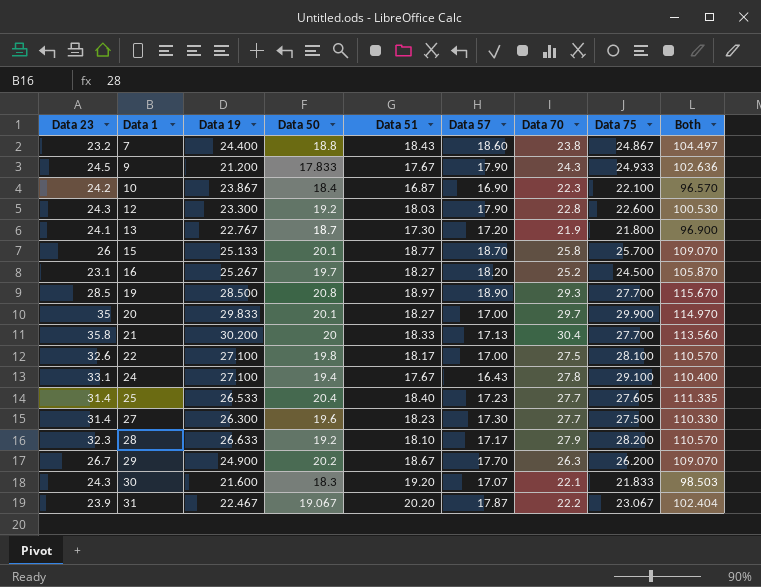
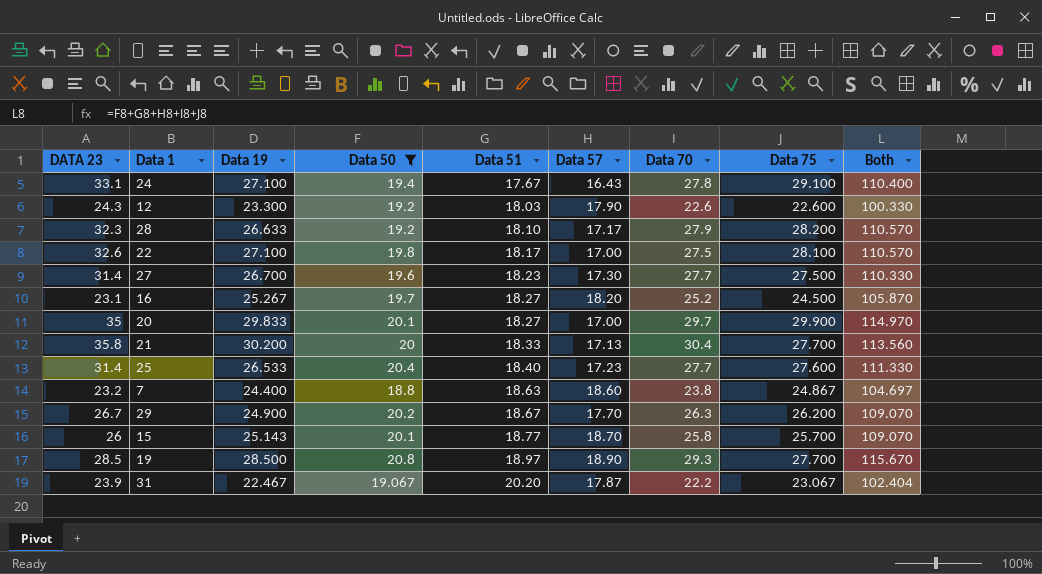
filter: none -> Data 50 >= 18.8
row order: Data 1 ascending -> Data 51 ascending
column name: Data 23 -> DATA 23
12 | Data 70: 22.8 -> 22.6
12 | Both: 100.530 -> 100.330
27 | Data 19: 26.300 -> 26.700
25 | Data 75: 27.605 -> 27.600
25 | Both: 111.335 -> 111.330
7 | Data 51: 18.43 -> 18.63
7 | Both: 104.497 -> 104.697
15 | Data 19: 25.133 -> 25.143

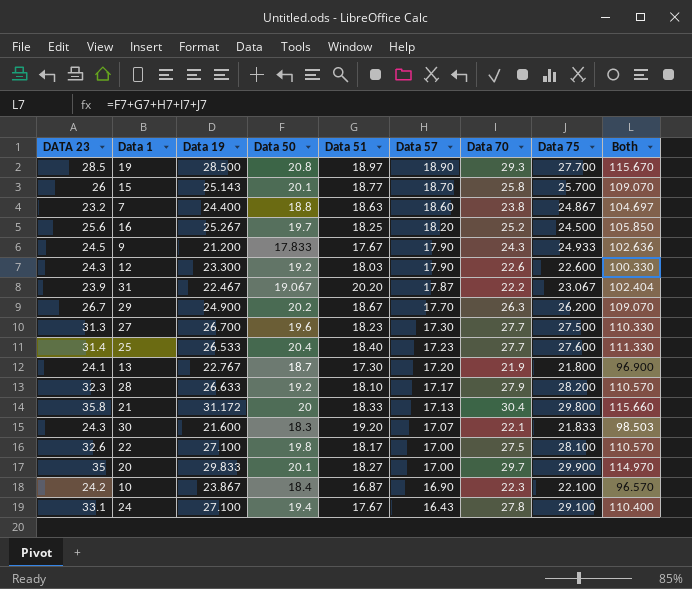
filter: Data 50 >= 18.8 -> none
row order: Data 51 ascending -> Data 57 descending
16 | DATA 23: 23.1 -> 25.6
16 | Data 51: 18.27 -> 18.25
16 | Both: 105.870 -> 105.850
27 | DATA 23: 31.4 -> 31.3
21 | Data 19: 30.200 -> 31.172
21 | Data 75: 27.700 -> 29.800
21 | Both: 113.560 -> 115.660

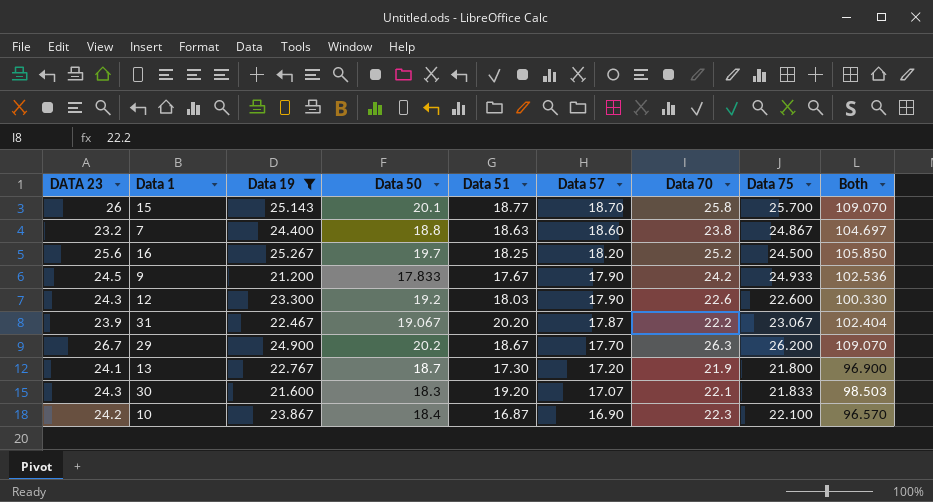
filter: none -> Data 19 <= 25.267
9 | Data 70: 24.3 -> 24.2
9 | Both: 102.636 -> 102.536

